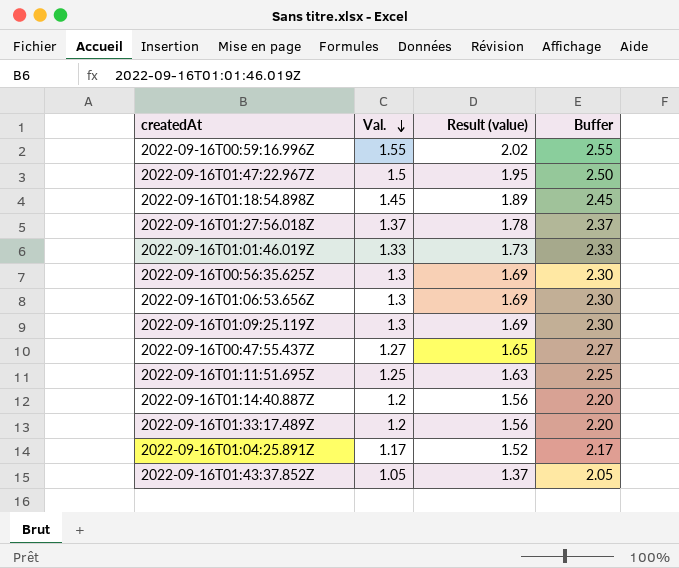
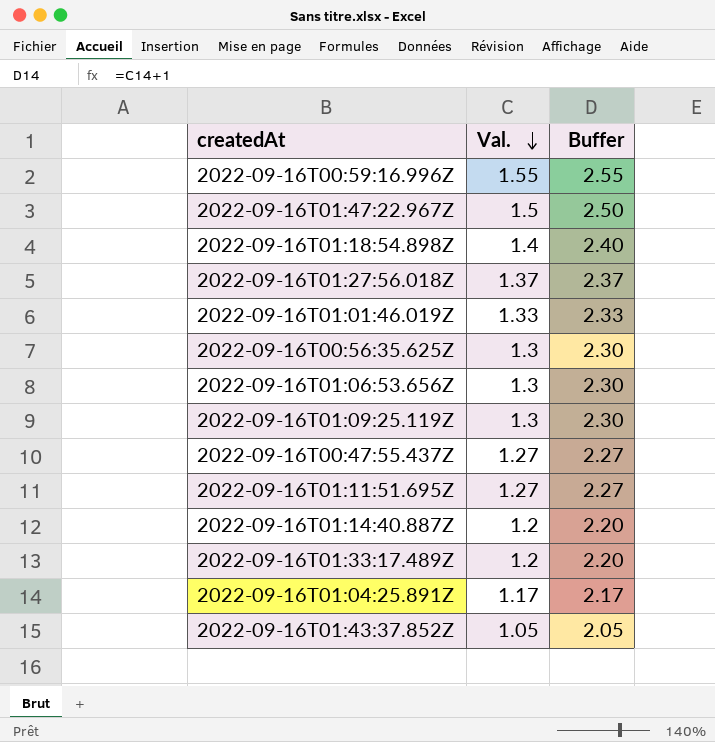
column Result (value) | formula: [Val.] * 1.3 -> none
2022-09-16T01:18:54.898Z | Val.: 1.45 -> 1.4
2022-09-16T01:18:54.898Z | Buffer: 2.45 -> 2.40
2022-09-16T01:11:51.695Z | Val.: 1.25 -> 1.27
2022-09-16T01:11:51.695Z | Buffer: 2.25 -> 2.27

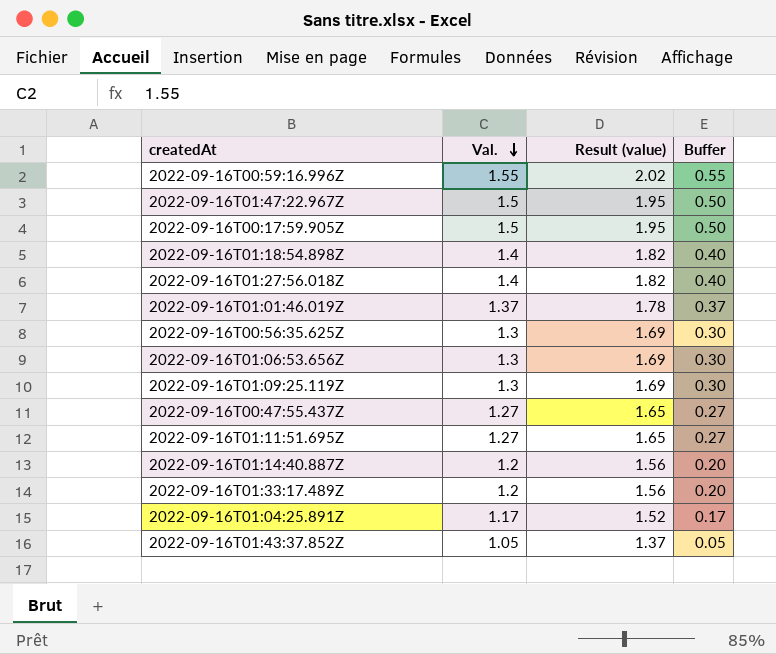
column Result (value) | formula: none -> [Val.] * 1.3
column Buffer | formula: [Val.] + 1 -> [Val.] - 1
row 2022-09-16T00:17:59.905Z: none -> 1.5 | 1.95 | 0.50
2022-09-16T01:27:56.018Z | Val.: 1.37 -> 1.4
2022-09-16T01:01:46.019Z | Val.: 1.33 -> 1.37

